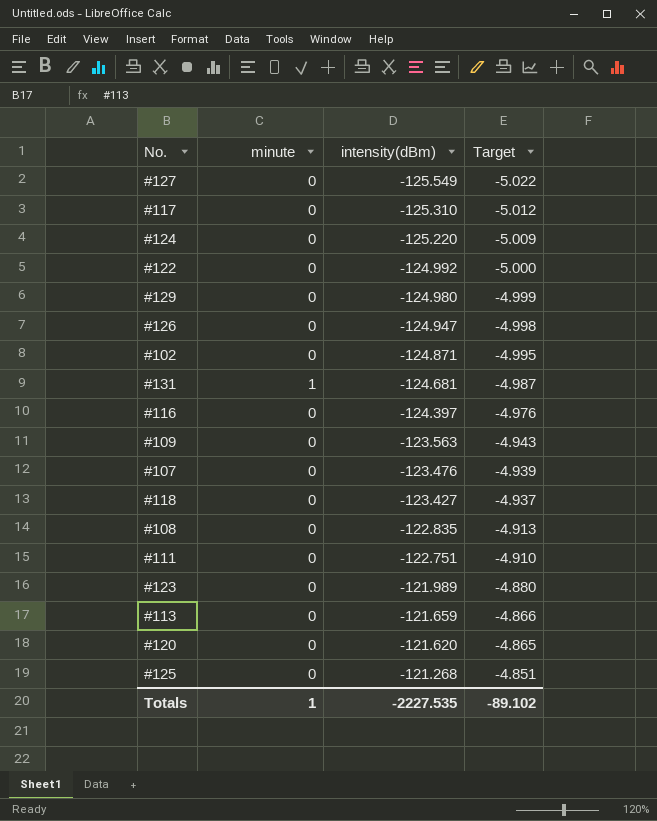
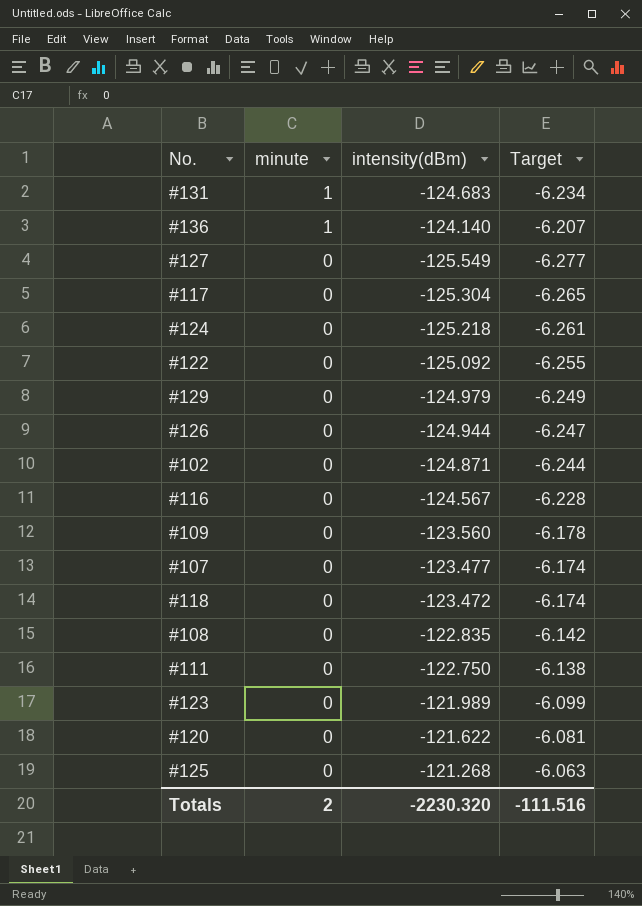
row order: intensity(dBm) ascending -> minute descending
column Target | formula: [intensity(dBm)] * 0.04 -> [intensity(dBm)] * 0.05
row #113: 0 | -121.659 | -4.866 -> none
#131 | intensity(dBm): -124.681 -> -124.683
row #136: none -> 1 | -124.140 | -6.207
#117 | intensity(dBm): -125.310 -> -125.304
#124 | intensity(dBm): -125.220 -> -125.218
#122 | intensity(dBm): -124.992 -> -125.092
#129 | intensity(dBm): -124.980 -> -124.979
#126 | intensity(dBm): -124.947 -> -124.944
#116 | intensity(dBm): -124.397 -> -124.567
#109 | intensity(dBm): -123.563 -> -123.560
#107 | intensity(dBm): -123.476 -> -123.477
#118 | intensity(dBm): -123.427 -> -123.472
#111 | intensity(dBm): -122.751 -> -122.750
#120 | intensity(dBm): -121.620 -> -121.622
Totals | minute: 1 -> 2
Totals | intensity(dBm): -2227.535 -> -2230.320
Totals | Target: -89.102 -> -111.516

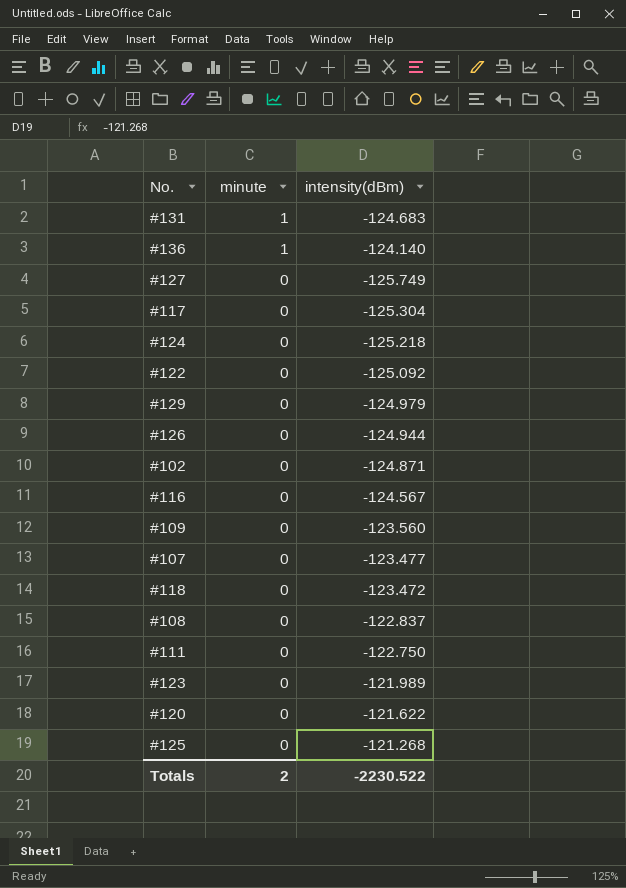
column Target | formula: [intensity(dBm)] * 0.05 -> none
#127 | intensity(dBm): -125.549 -> -125.749
#108 | intensity(dBm): -122.835 -> -122.837
Totals | intensity(dBm): -2230.320 -> -2230.522

